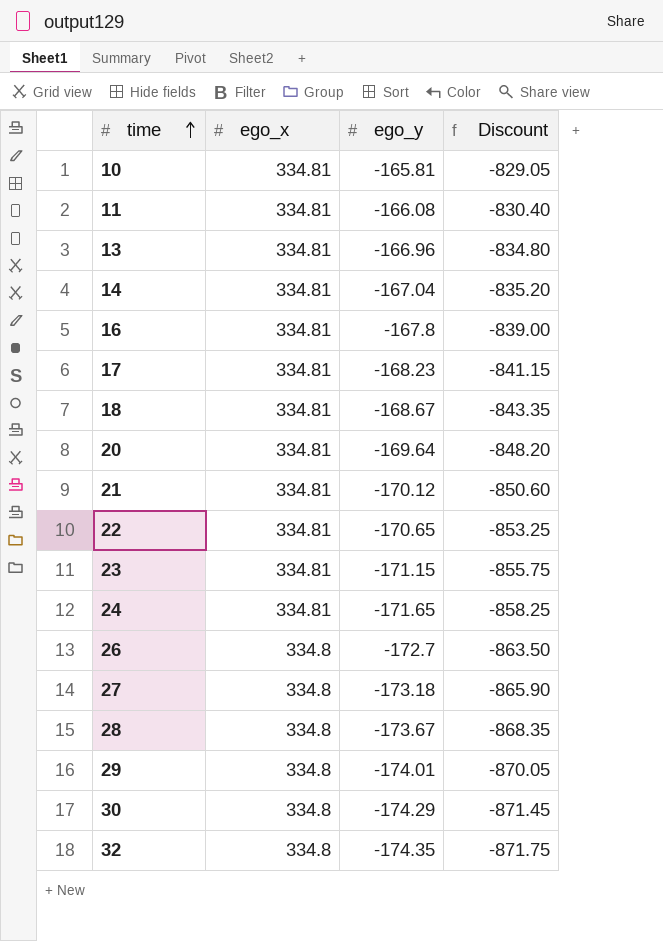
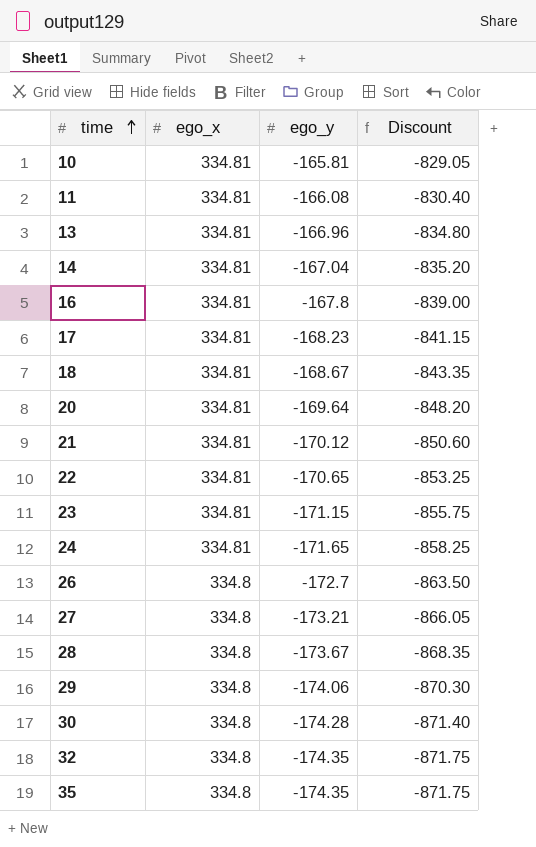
27 | ego_y: -173.18 -> -173.21
27 | Discount: -865.90 -> -866.05
29 | ego_y: -174.01 -> -174.06
29 | Discount: -870.05 -> -870.30
30 | ego_y: -174.29 -> -174.28
30 | Discount: -871.45 -> -871.40
row 35: none -> 334.8 | -174.35 | -871.75

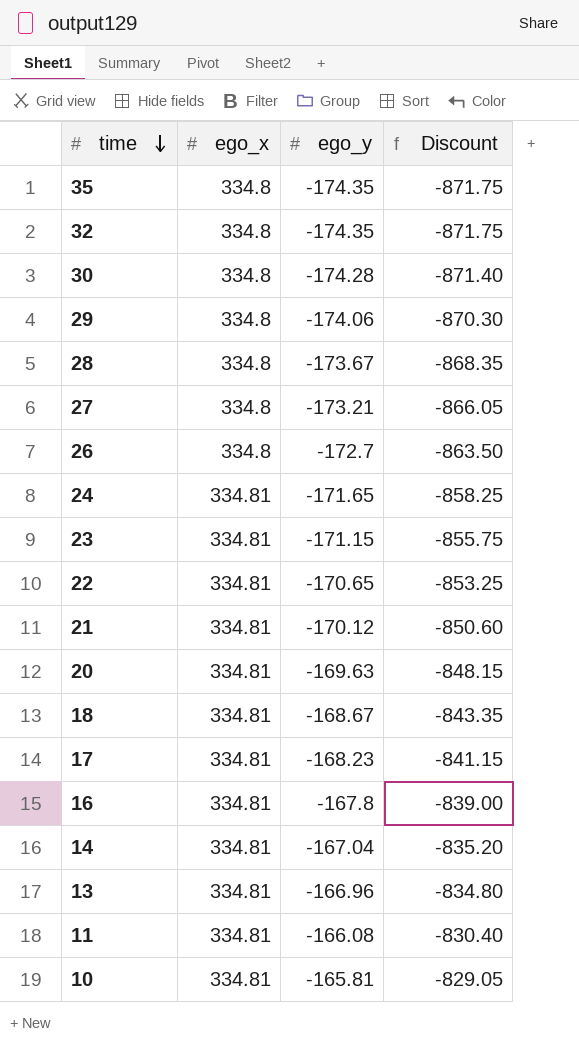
row order: time ascending -> time descending
20 | ego_y: -169.64 -> -169.63
20 | Discount: -848.20 -> -848.15

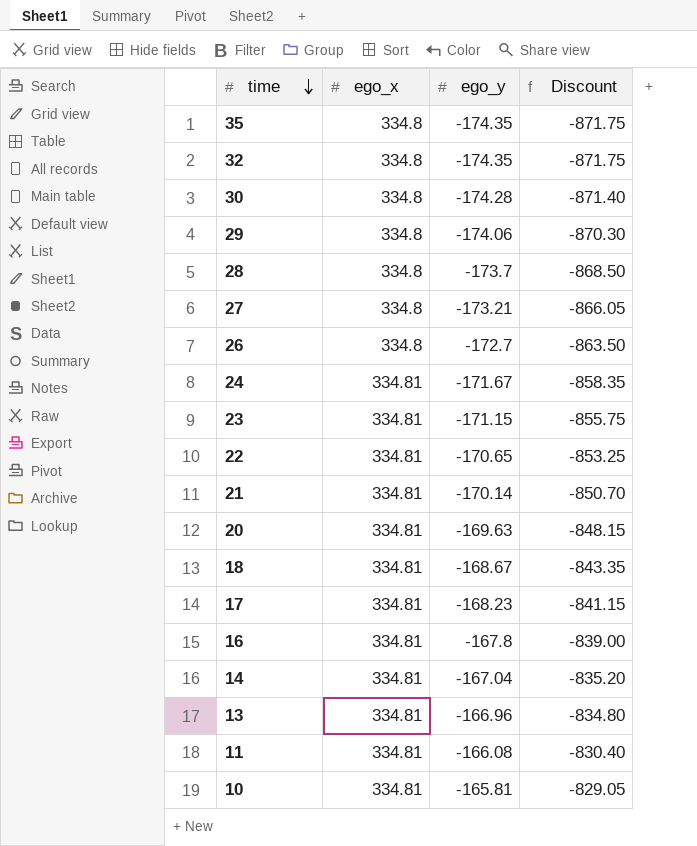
28 | ego_y: -173.67 -> -173.7
28 | Discount: -868.35 -> -868.50
24 | ego_y: -171.65 -> -171.67
24 | Discount: -858.25 -> -858.35
21 | ego_y: -170.12 -> -170.14
21 | Discount: -850.60 -> -850.70

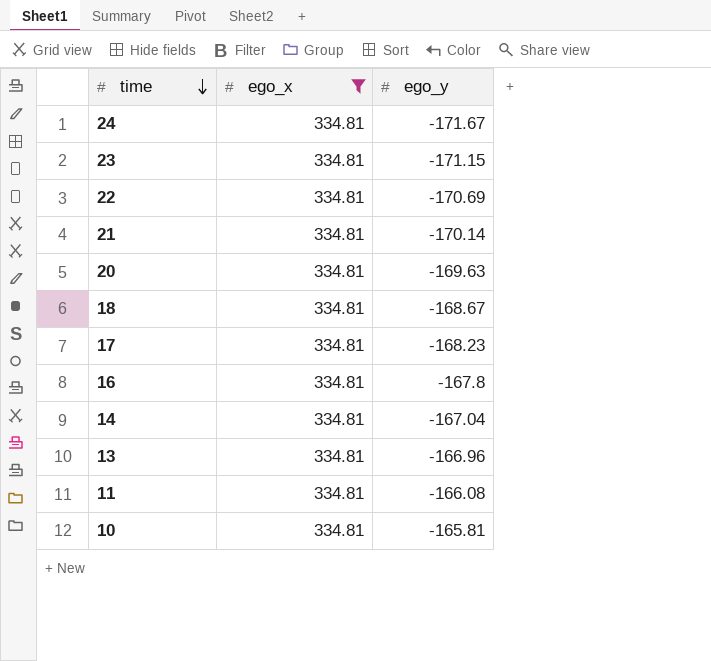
filter: none -> ego_x = 334.81
column Discount | formula: [ego_y] * 5 -> none
22 | ego_y: -170.65 -> -170.69

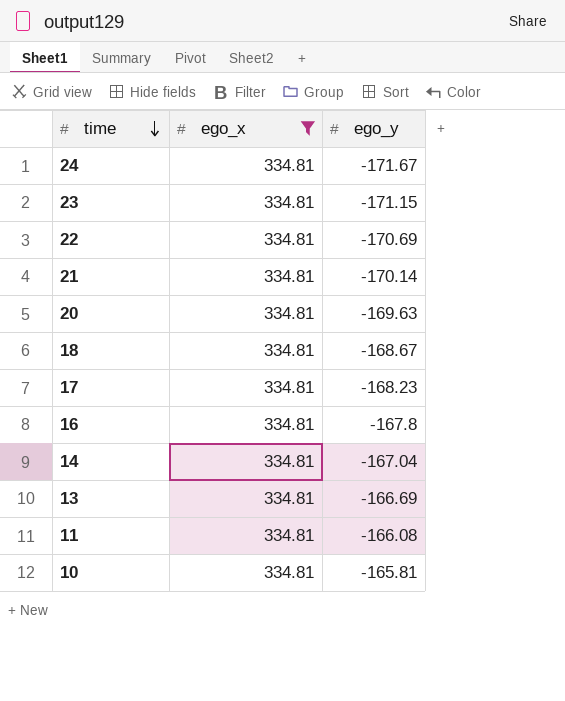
13 | ego_y: -166.96 -> -166.69

